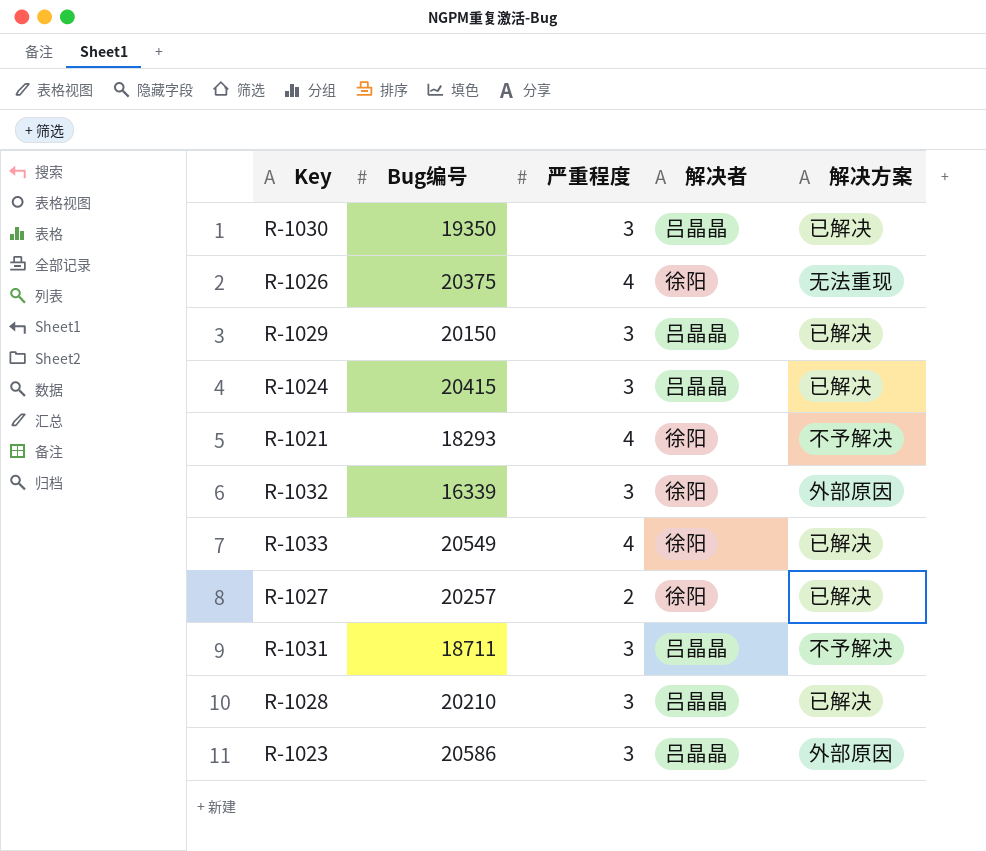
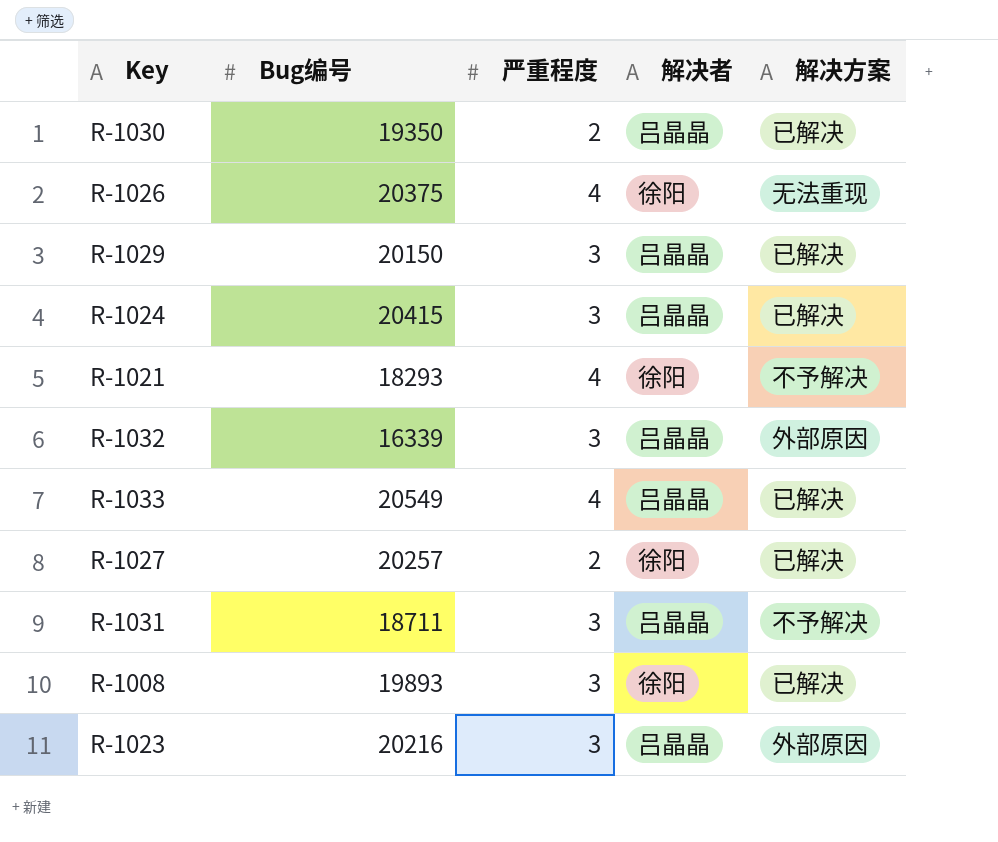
row R-1028: 20210 | 3 | 吕晶晶 | 已解决 -> none
R-1030 | 严重程度: 3 -> 2
R-1032 | 解决者: 徐阳 -> 吕晶晶
R-1033 | 解决者: 徐阳 -> 吕晶晶
row R-1008: none -> 19893 | 3 | 徐阳 | 已解决
R-1023 | Bug编号: 20586 -> 20216

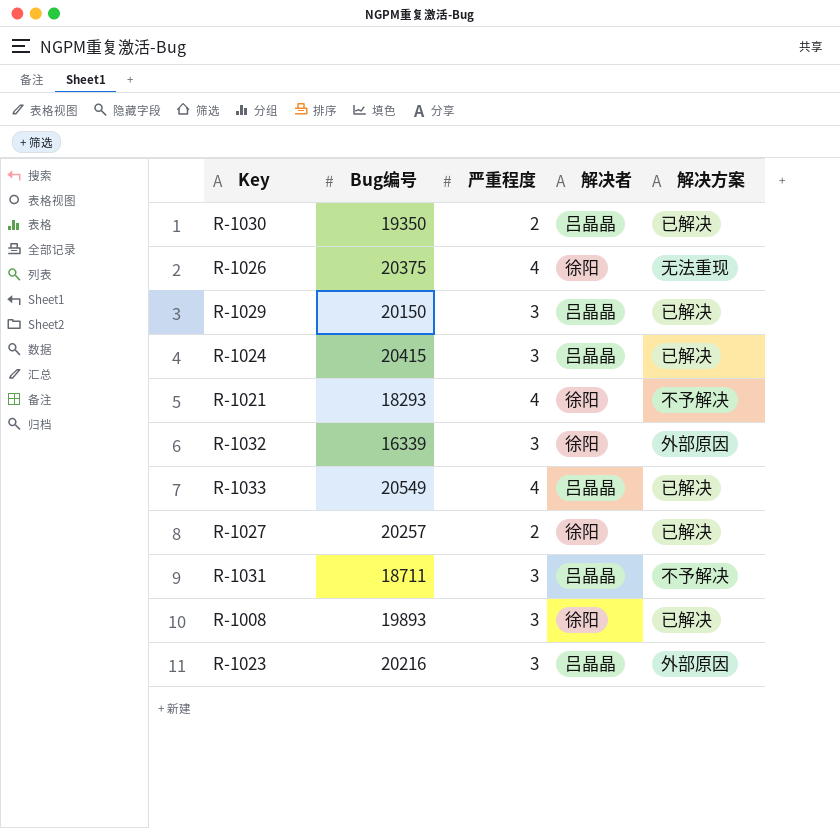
R-1032 | 解决者: 吕晶晶 -> 徐阳

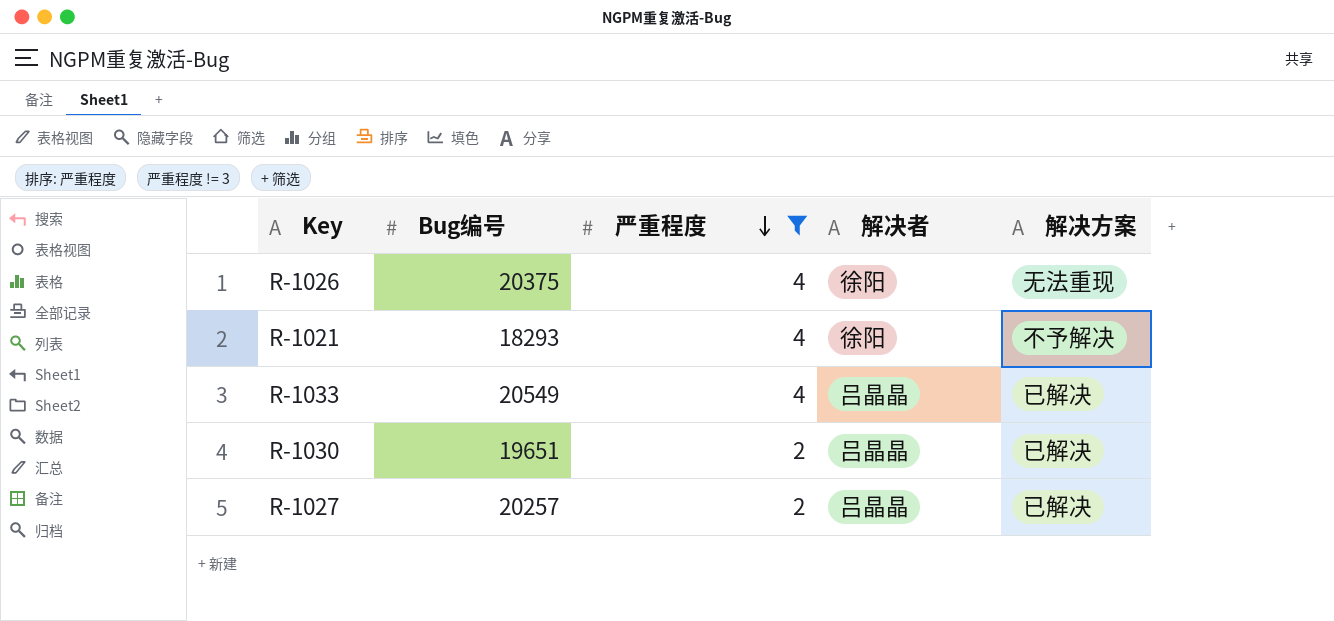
filter: none -> 严重程度 != 3
row order: none -> 严重程度 descending
R-1030 | Bug编号: 19350 -> 19651
R-1027 | 解决者: 徐阳 -> 吕晶晶

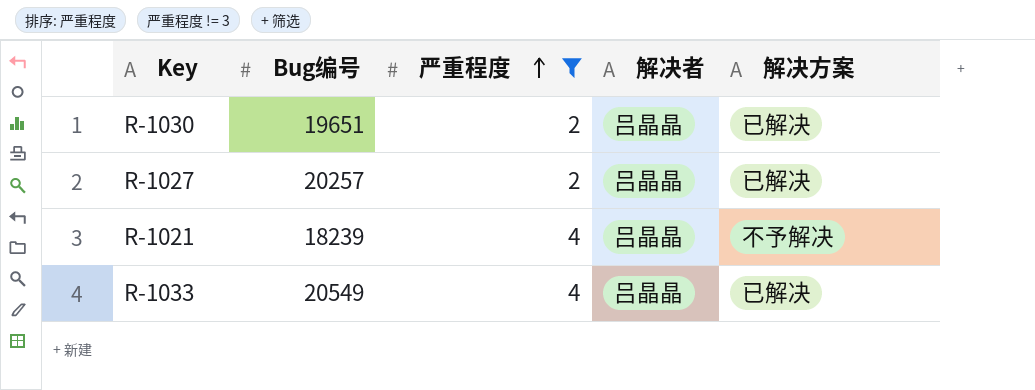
row order: 严重程度 descending -> 严重程度 ascending
row R-1026: 20375 | 4 | 徐阳 | 无法重现 -> none
R-1021 | Bug编号: 18293 -> 18239
R-1021 | 解决者: 徐阳 -> 吕晶晶

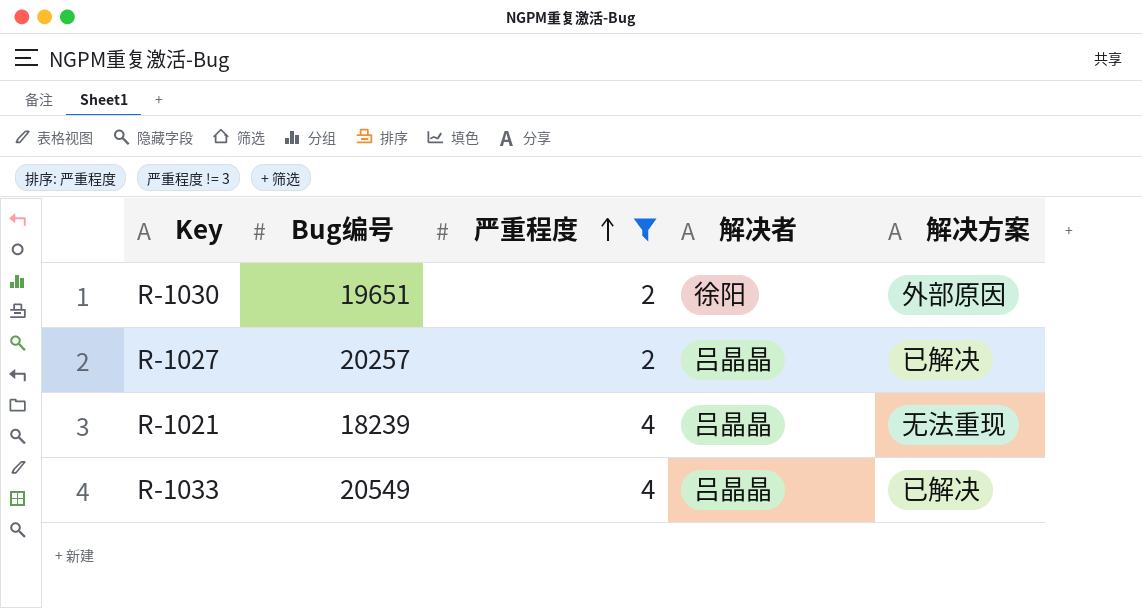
R-1030 | 解决者: 吕晶晶 -> 徐阳
R-1030 | 解决方案: 已解决 -> 外部原因
R-1021 | 解决方案: 不予解决 -> 无法重现

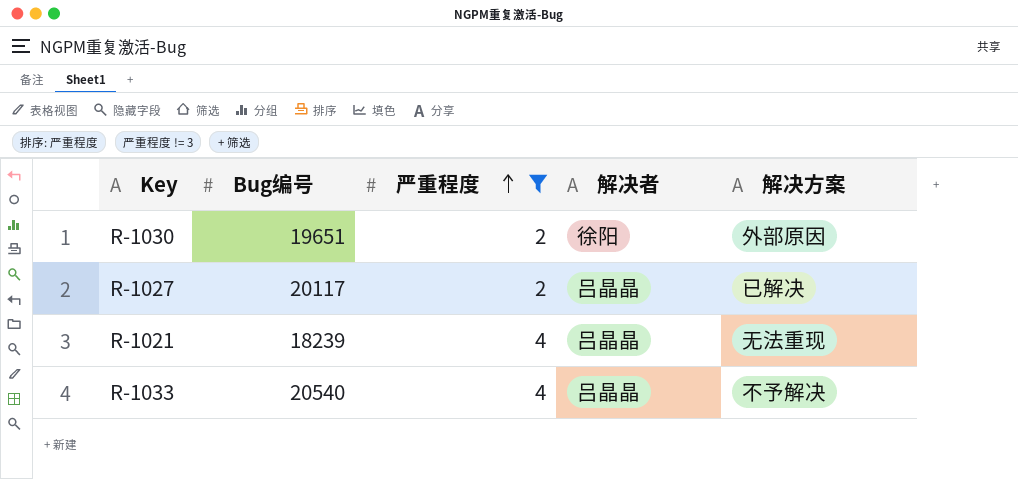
R-1027 | Bug编号: 20257 -> 20117
R-1033 | Bug编号: 20549 -> 20540
R-1033 | 解决方案: 已解决 -> 不予解决

